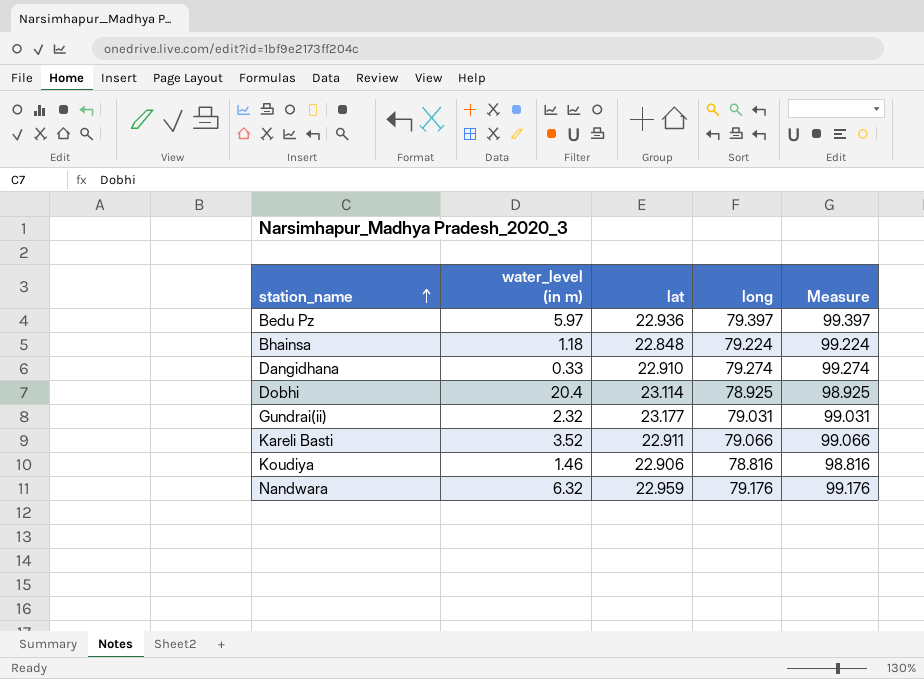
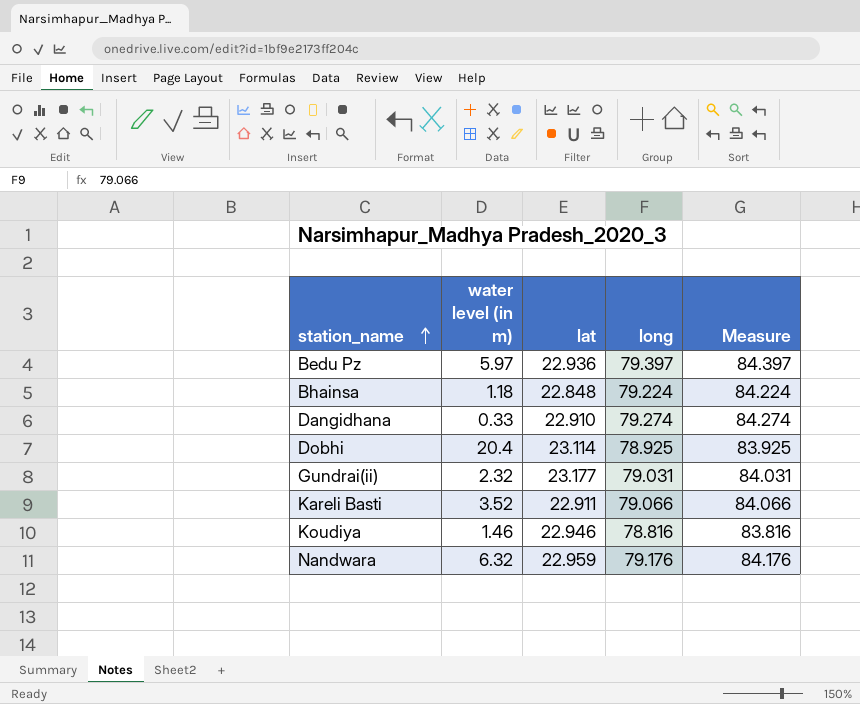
column name: water_level (in m) -> water level (in m)
column Measure | formula: [long] + 20 -> [long] + 5
Koudiya | lat: 22.906 -> 22.946

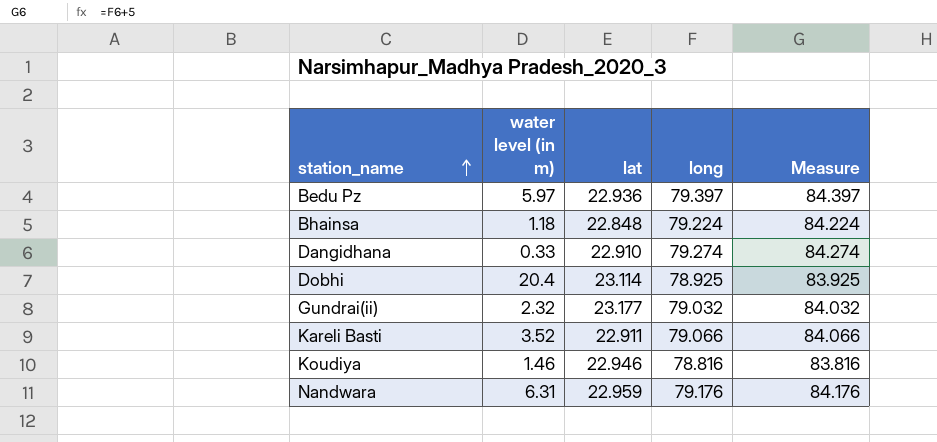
Gundrai(ii) | long: 79.031 -> 79.032
Gundrai(ii) | Measure: 84.031 -> 84.032
Nandwara | water level (in m): 6.32 -> 6.31

